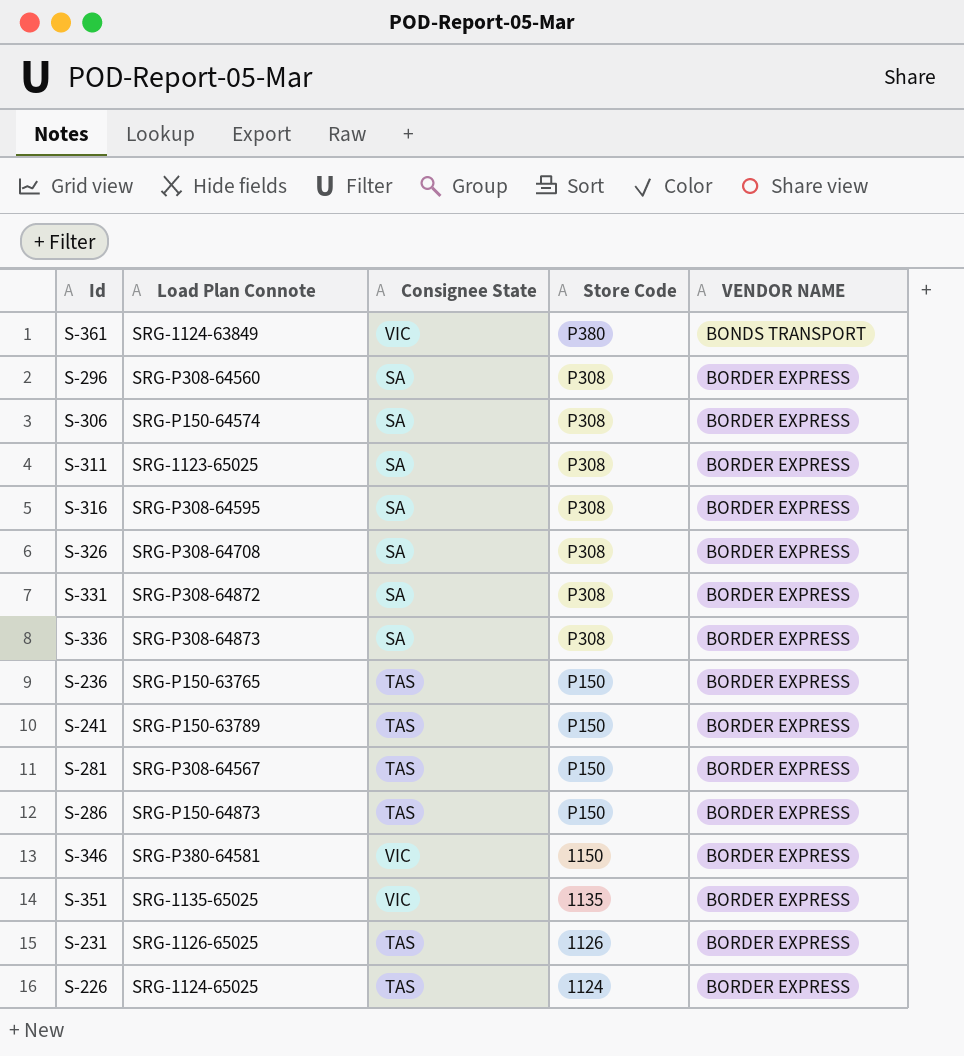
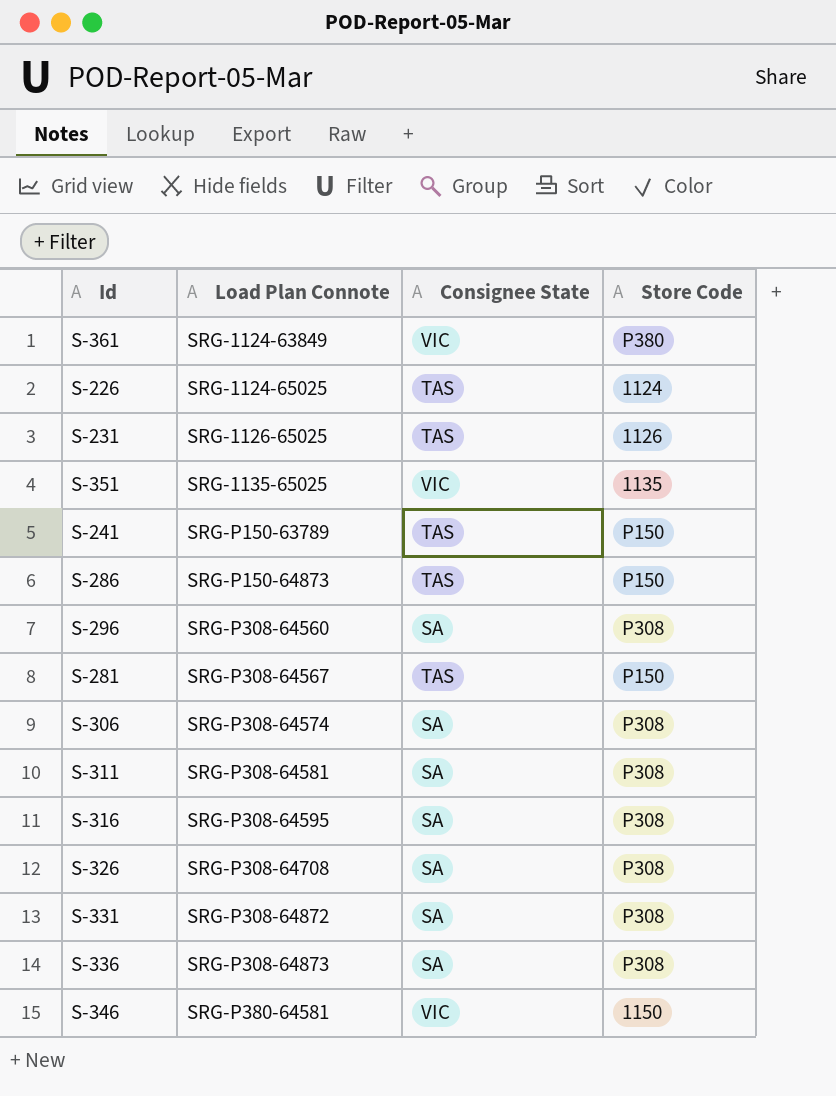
row order: Store Code descending -> Load Plan Connote ascending
column VENDOR NAME | position: 5 -> none
row S-236: SRG-P150-63765 | TAS | P150 | BORDER EXPRESS -> none
S-306 | Load Plan Connote: SRG-P150-64574 -> SRG-P308-64574
S-311 | Load Plan Connote: SRG-1123-65025 -> SRG-P308-64581

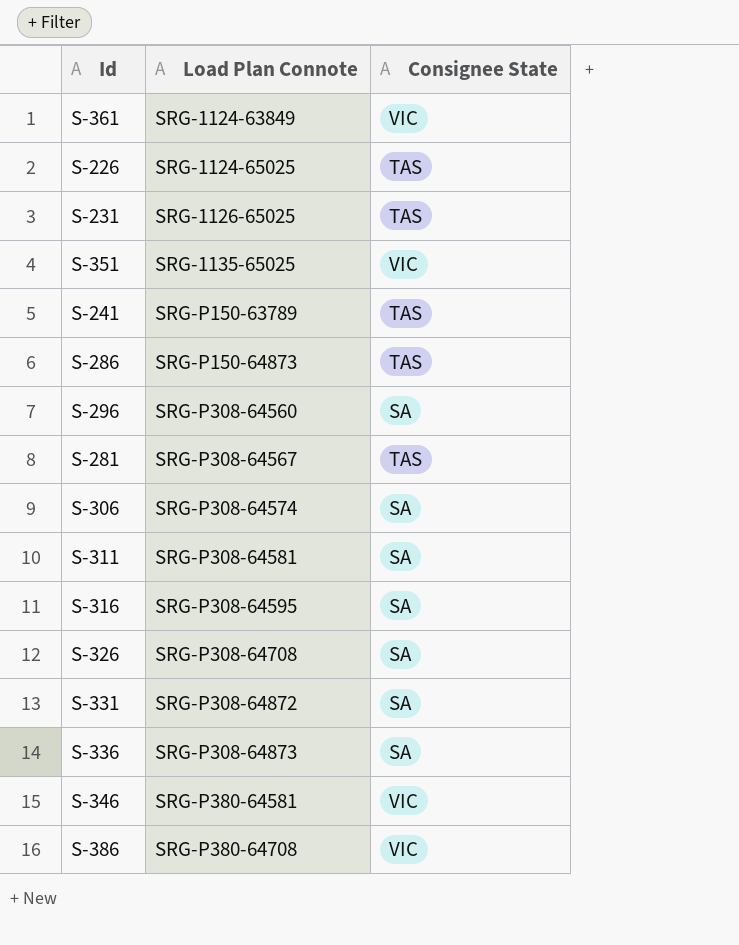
column Store Code | position: 4 -> none
row S-386: none -> SRG-P380-64708 | VIC

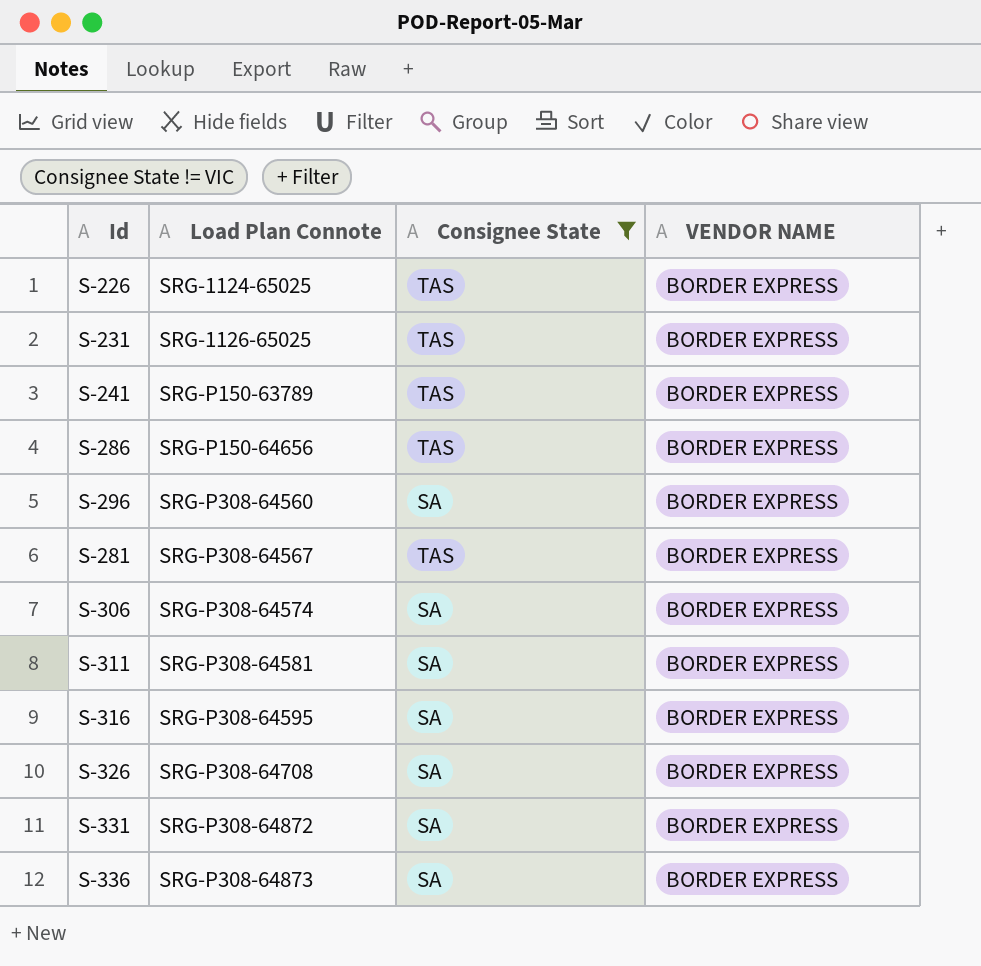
filter: none -> Consignee State != VIC
column VENDOR NAME | position: none -> 4
S-286 | Load Plan Connote: SRG-P150-64873 -> SRG-P150-64656

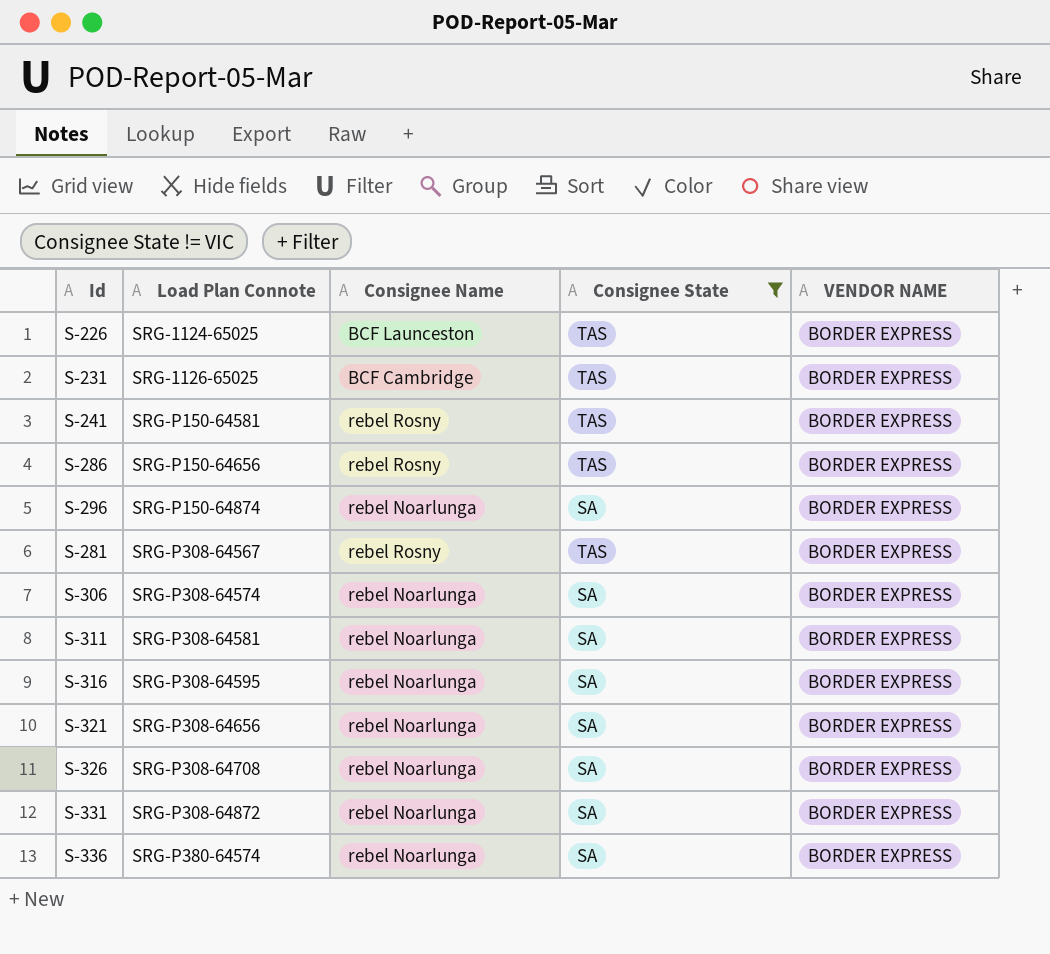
column Consignee Name | position: none -> 3
S-241 | Load Plan Connote: SRG-P150-63789 -> SRG-P150-64581
S-296 | Load Plan Connote: SRG-P308-64560 -> SRG-P150-64874
row S-321: none -> SRG-P308-64656 | rebel Noarlunga | SA | BORDER EXPRESS
S-336 | Load Plan Connote: SRG-P308-64873 -> SRG-P380-64574

